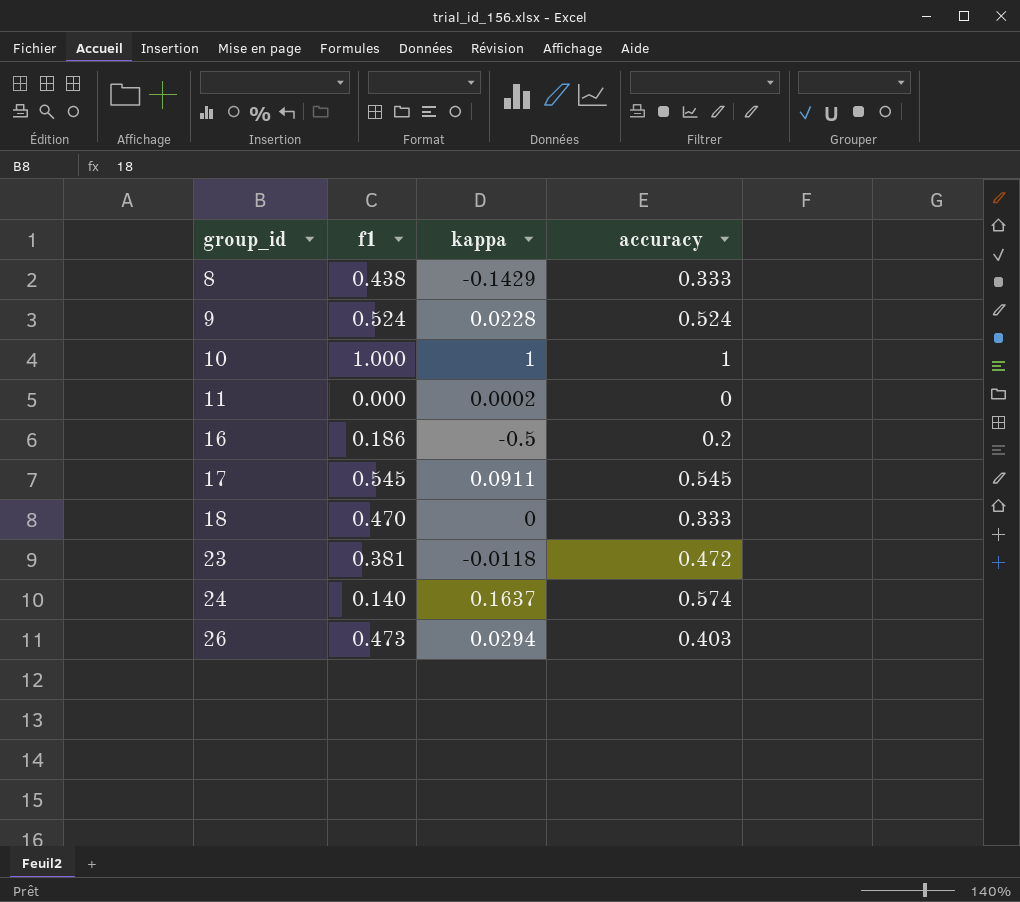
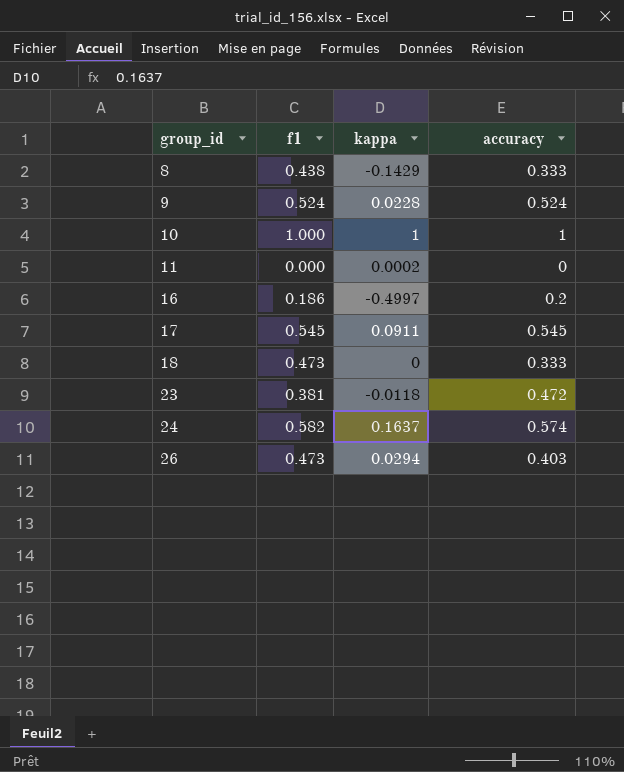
16 | kappa: -0.5 -> -0.4997
18 | f1: 0.470 -> 0.473
24 | f1: 0.140 -> 0.582

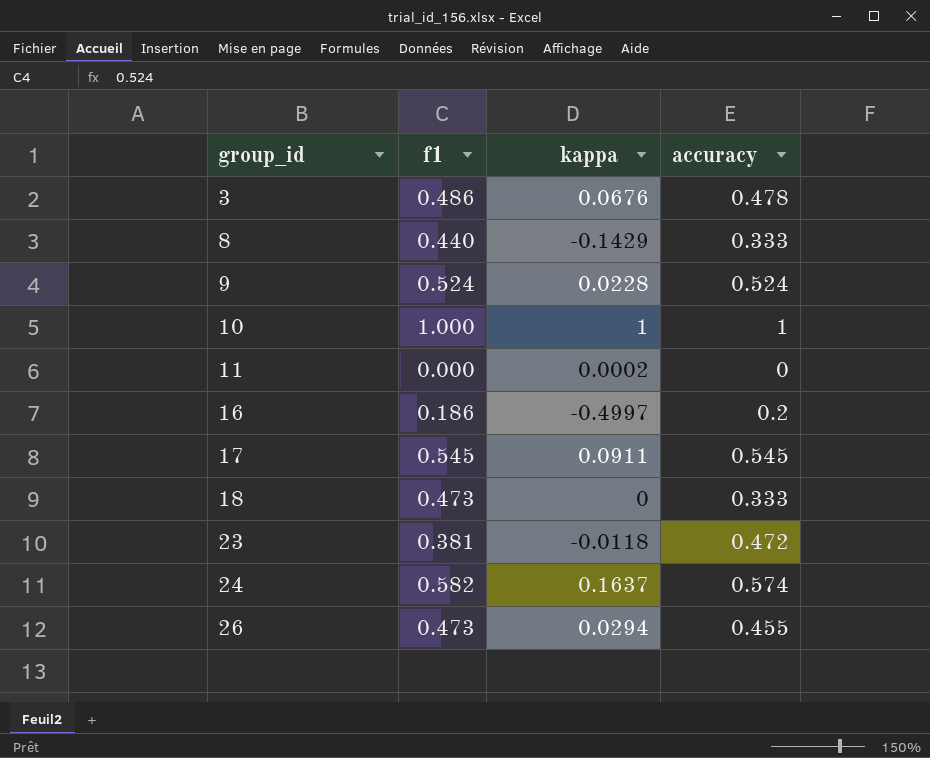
row 3: none -> 0.486 | 0.0676 | 0.478
8 | f1: 0.438 -> 0.440
26 | accuracy: 0.403 -> 0.455

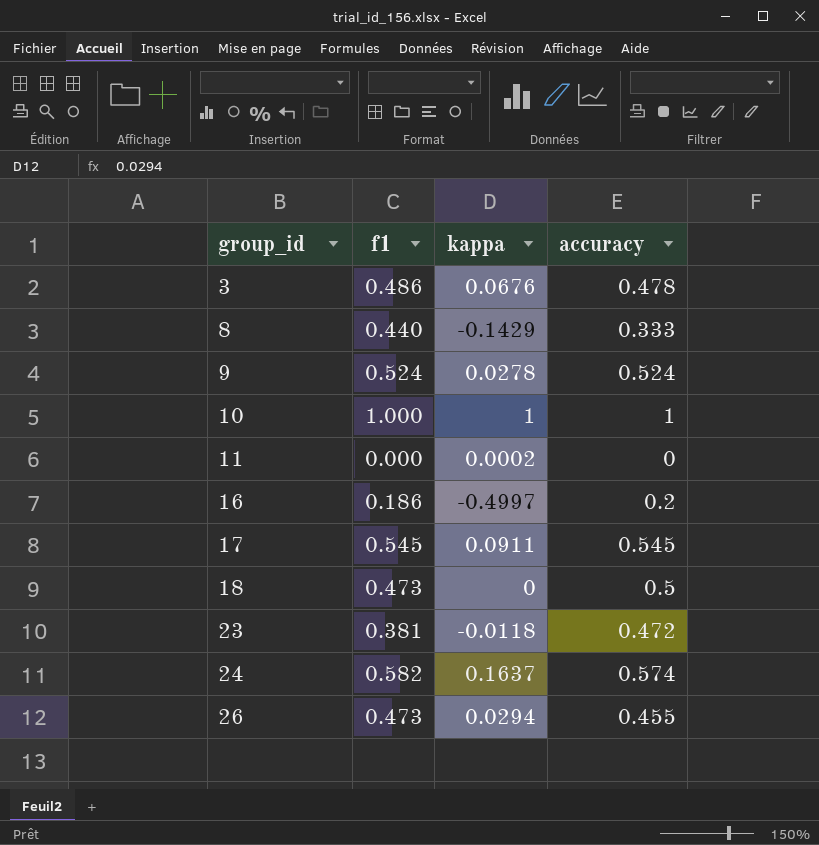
9 | kappa: 0.0228 -> 0.0278
18 | accuracy: 0.333 -> 0.5

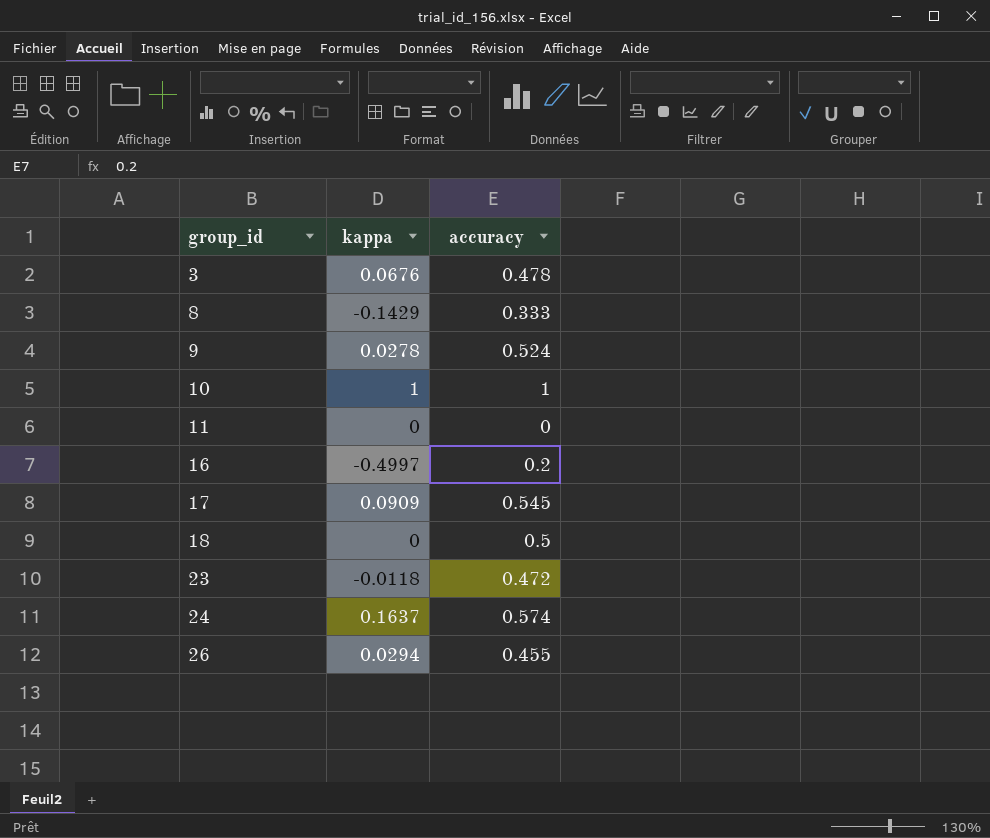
column f1 | position: 2 -> none
11 | kappa: 0.0002 -> 0
17 | kappa: 0.0911 -> 0.0909

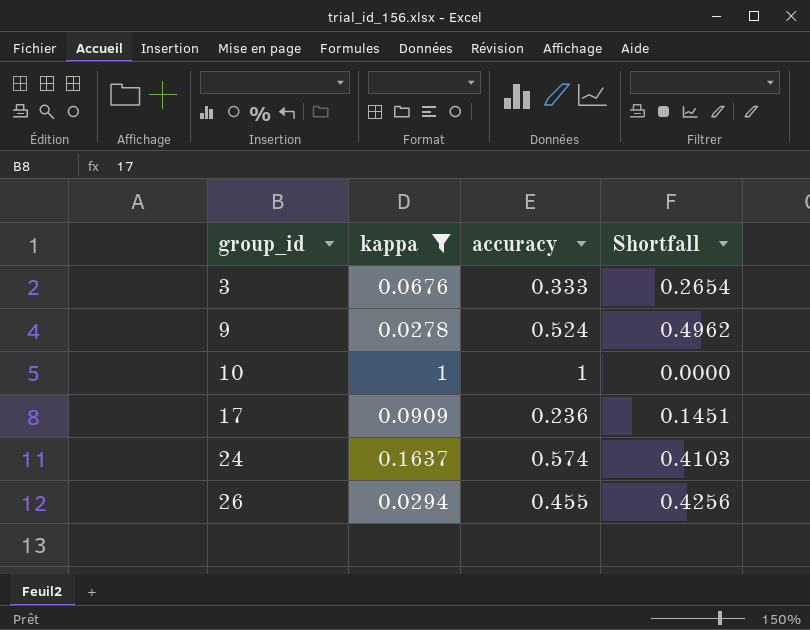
filter: none -> kappa >= 0.0278
column Shortfall | formula: none -> [accuracy] - [kappa]
3 | accuracy: 0.478 -> 0.333
17 | accuracy: 0.545 -> 0.236

